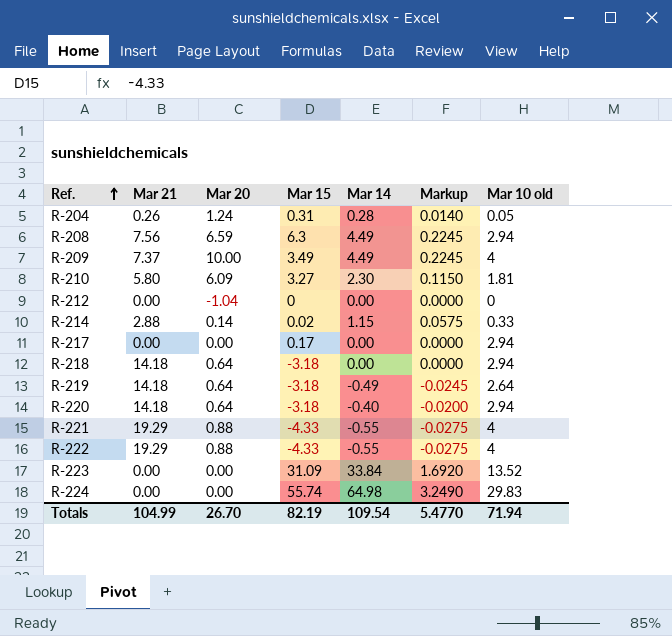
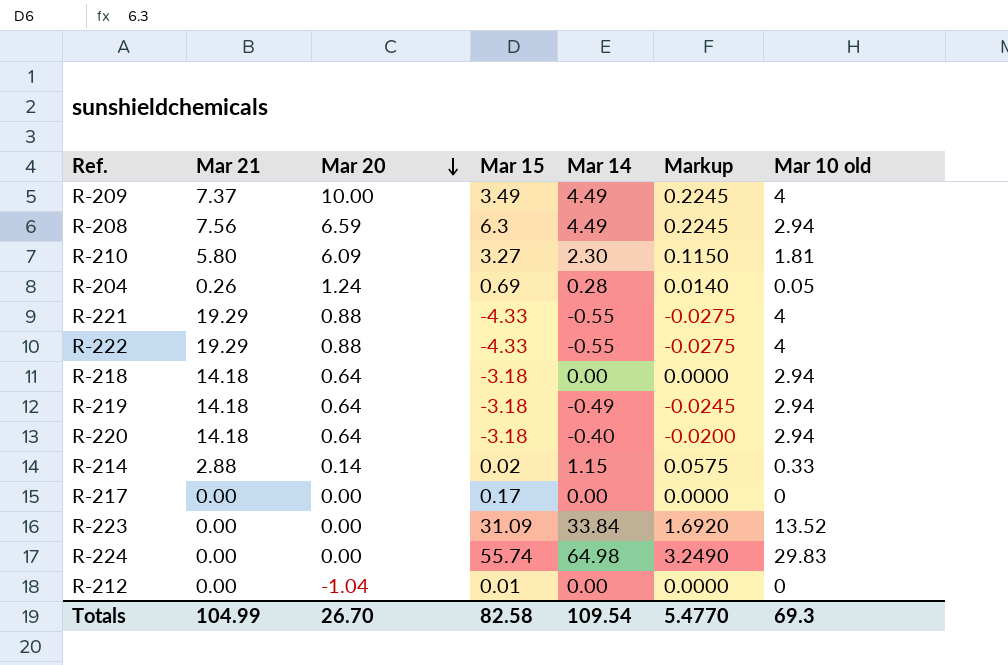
row order: Ref. ascending -> Mar 20 descending
R-204 | Mar 15: 0.31 -> 0.69
R-219 | Mar 10 old: 2.64 -> 2.94
R-217 | Mar 10 old: 2.94 -> 0
R-212 | Mar 15: 0 -> 0.01
Totals | Mar 15: 82.19 -> 82.58
Totals | Mar 10 old: 71.94 -> 69.3

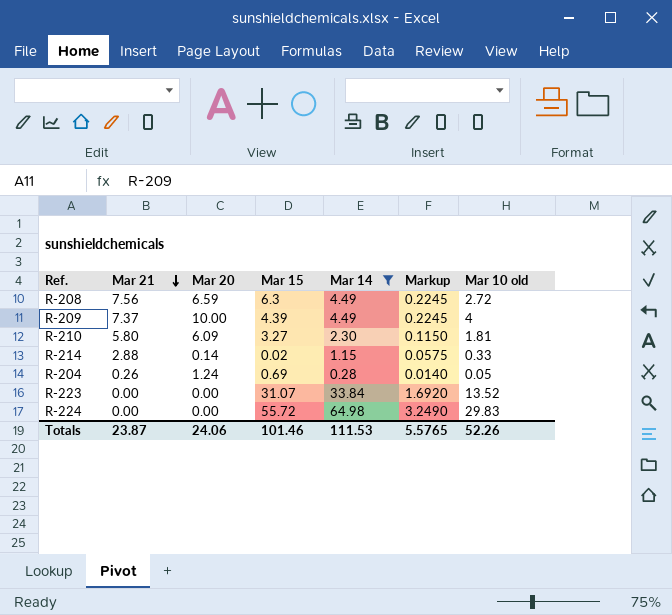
filter: none -> Mar 14 >= 0.28
row order: Mar 20 descending -> Mar 21 descending
R-208 | Mar 10 old: 2.94 -> 2.72
R-209 | Mar 15: 3.49 -> 4.39
R-223 | Mar 15: 31.09 -> 31.07
R-224 | Mar 15: 55.74 -> 55.72
Totals | Mar 21: 104.99 -> 23.87
Totals | Mar 20: 26.70 -> 24.06
Totals | Mar 15: 82.58 -> 101.46
Totals | Mar 14: 109.54 -> 111.53
Totals | Markup: 5.4770 -> 5.5765
Totals | Mar 10 old: 69.3 -> 52.26

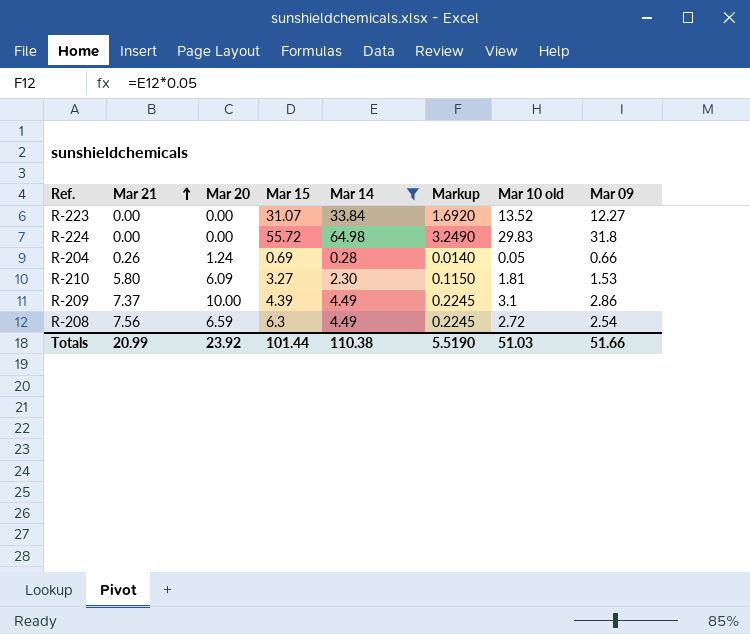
row order: Mar 21 descending -> Mar 21 ascending
column Mar 09 | position: none -> 8
row R-214: 2.88 | 0.14 | 0.02 | 1.15 | 0.0575 | 0.33 -> none
R-209 | Mar 10 old: 4 -> 3.1
Totals | Mar 21: 23.87 -> 20.99
Totals | Mar 20: 24.06 -> 23.92
Totals | Mar 15: 101.46 -> 101.44
Totals | Mar 14: 111.53 -> 110.38
Totals | Markup: 5.5765 -> 5.5190
Totals | Mar 10 old: 52.26 -> 51.03

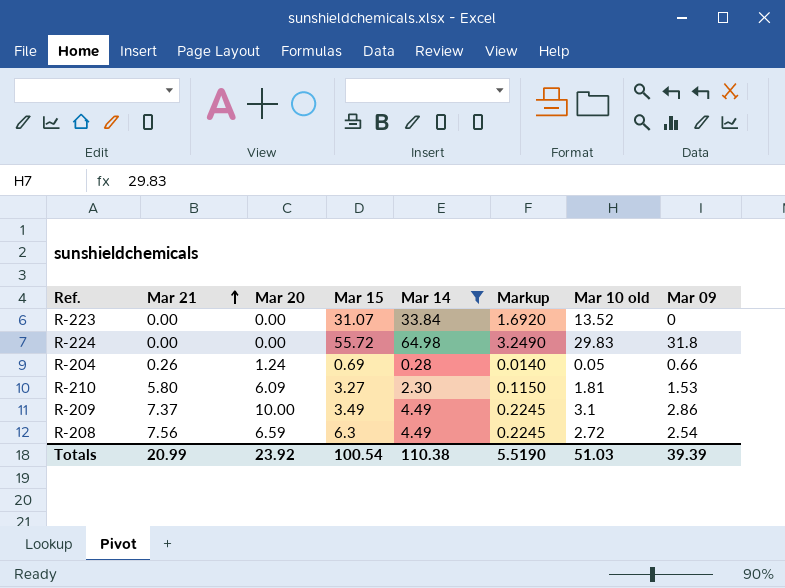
R-223 | Mar 09: 12.27 -> 0
R-209 | Mar 15: 4.39 -> 3.49
Totals | Mar 15: 101.44 -> 100.54
Totals | Mar 09: 51.66 -> 39.39

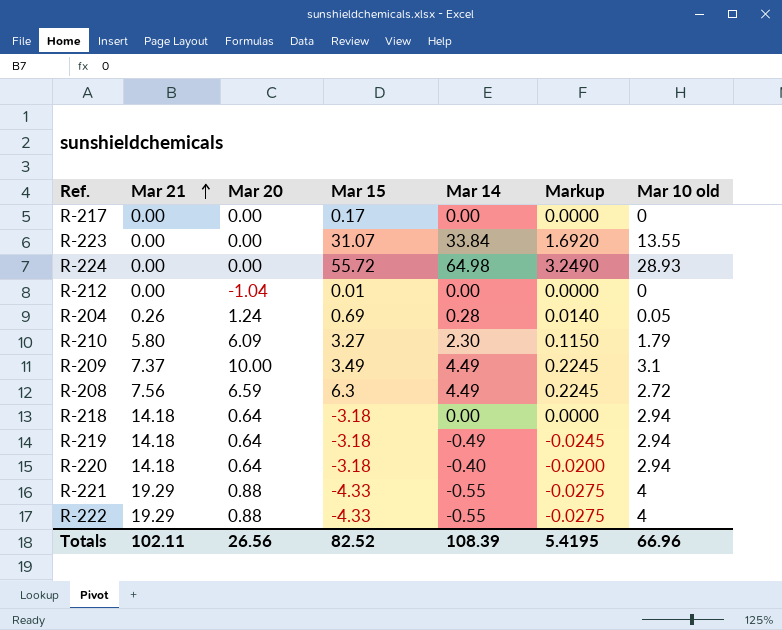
filter: Mar 14 >= 0.28 -> none
column Mar 09 | position: 8 -> none
R-223 | Mar 10 old: 13.52 -> 13.55
R-224 | Mar 10 old: 29.83 -> 28.93
R-210 | Mar 10 old: 1.81 -> 1.79
Totals | Mar 21: 20.99 -> 102.11
Totals | Mar 20: 23.92 -> 26.56
Totals | Mar 15: 100.54 -> 82.52
Totals | Mar 14: 110.38 -> 108.39
Totals | Markup: 5.5190 -> 5.4195
Totals | Mar 10 old: 51.03 -> 66.96

